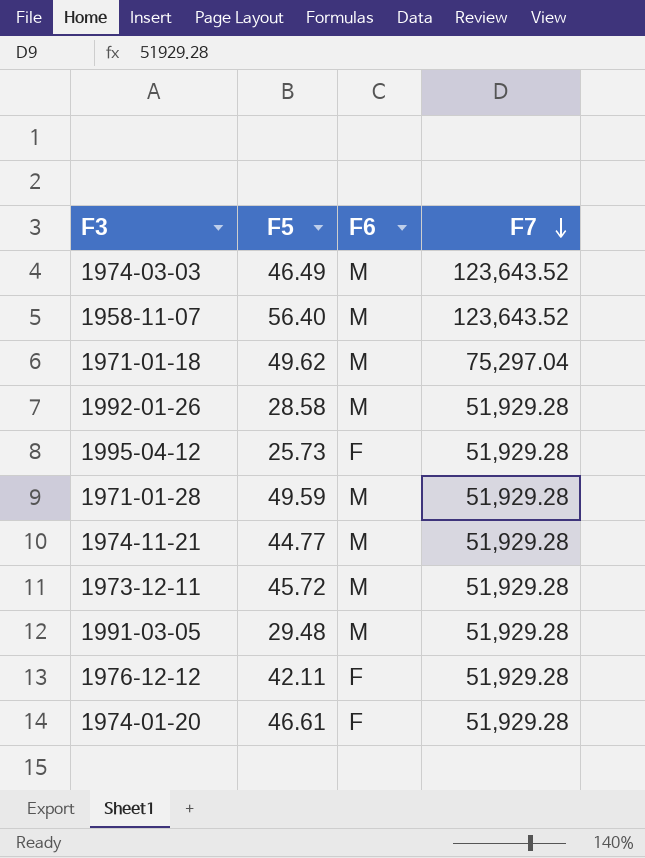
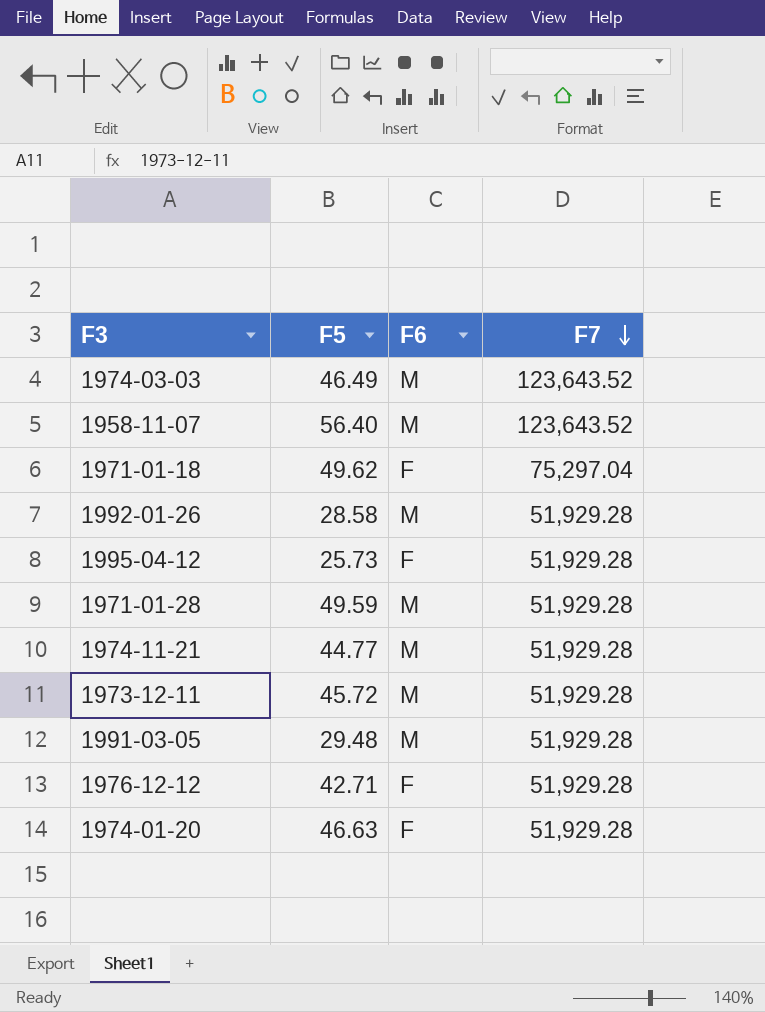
1971-01-18 | F6: M -> F
1976-12-12 | F5: 42.11 -> 42.71
1974-01-20 | F5: 46.61 -> 46.63

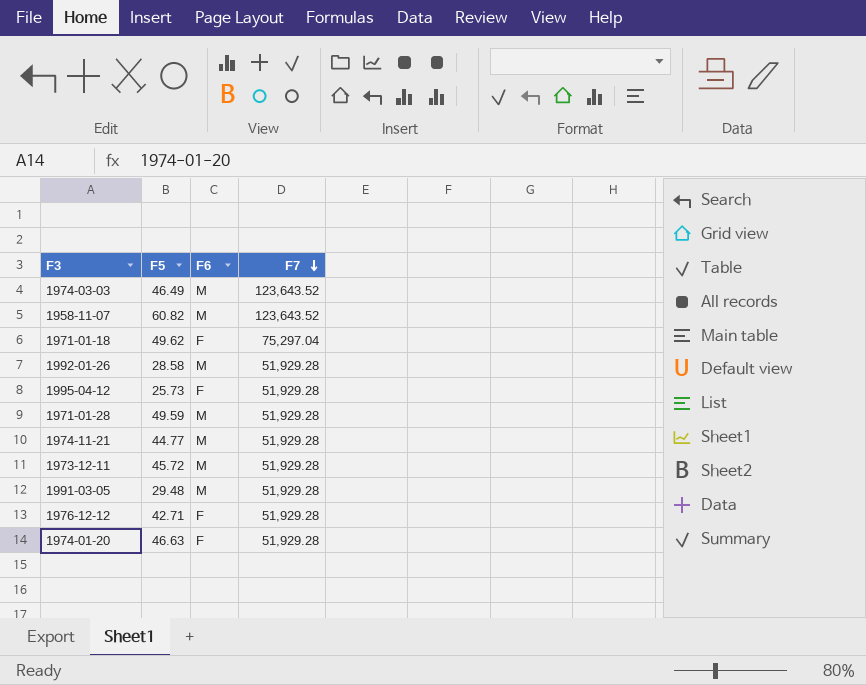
1958-11-07 | F5: 56.40 -> 60.82

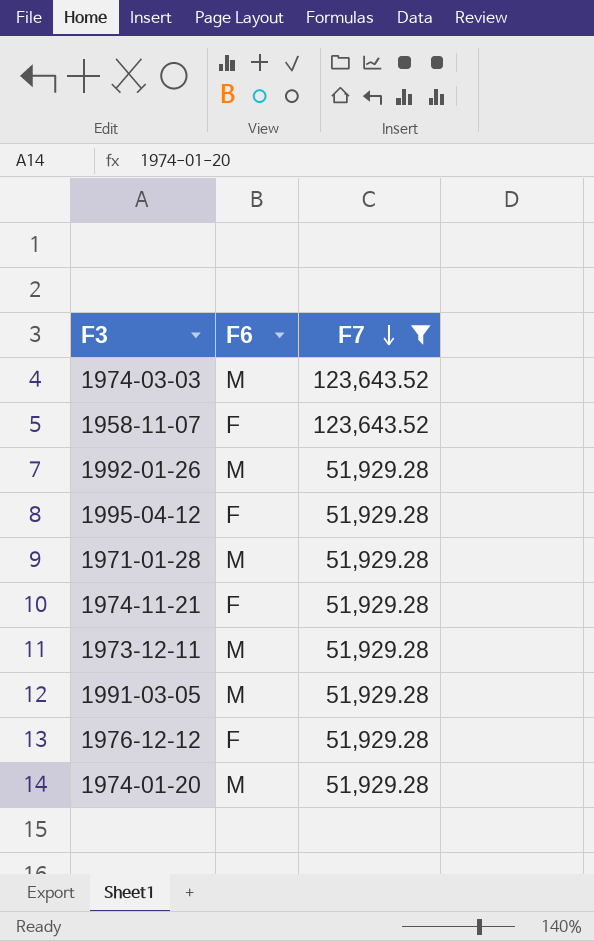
filter: none -> F7 != 75,297.04
column F5 | position: 2 -> none
1958-11-07 | F6: M -> F
1974-11-21 | F6: M -> F
1974-01-20 | F6: F -> M

